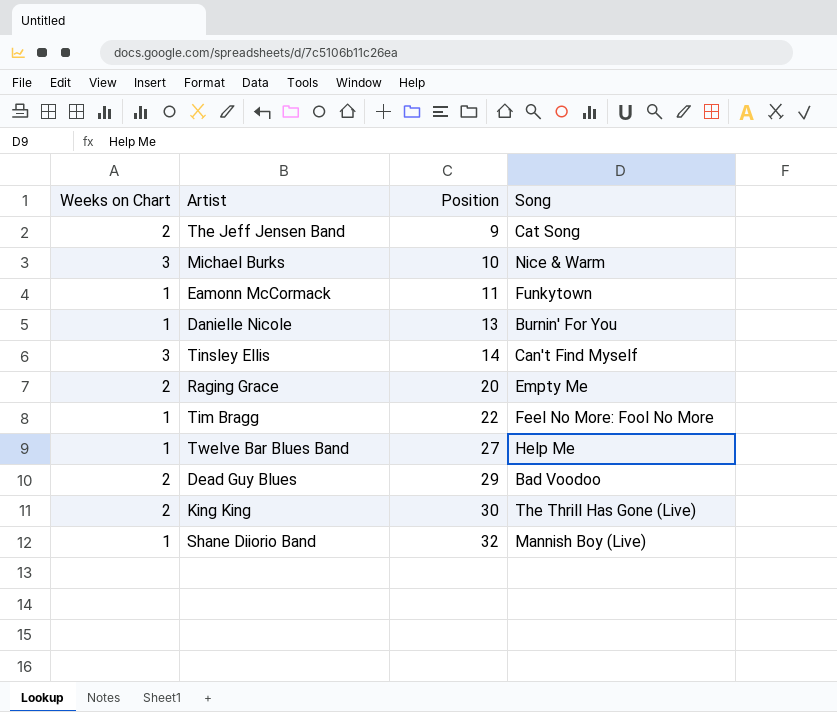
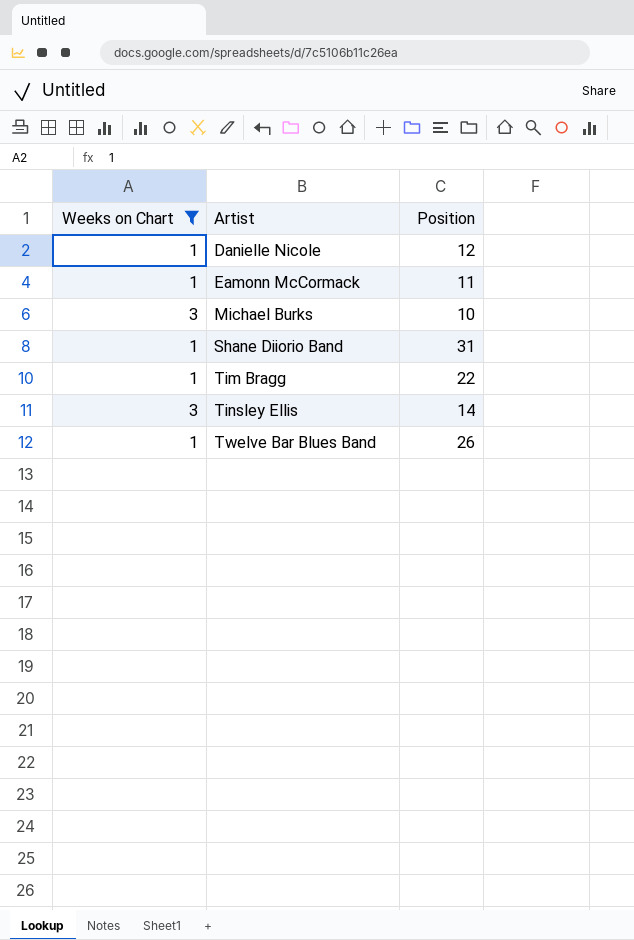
filter: none -> Weeks on Chart != 2
row order: Position ascending -> Artist ascending
column Song | position: 4 -> none
Danielle Nicole | Position: 13 -> 12
Shane Diiorio Band | Position: 32 -> 31
Twelve Bar Blues Band | Position: 27 -> 26

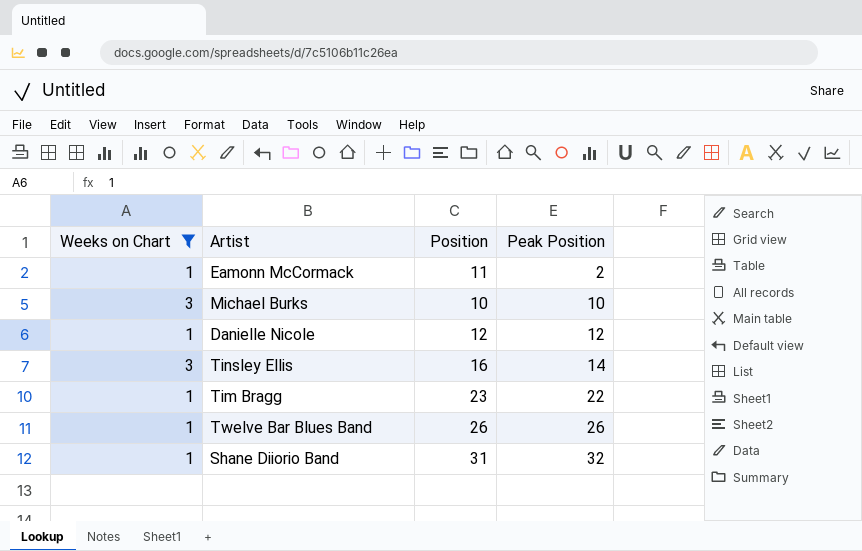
row order: Artist ascending -> Peak Position ascending
column Peak Position | position: none -> 4
Tinsley Ellis | Position: 14 -> 16
Tim Bragg | Position: 22 -> 23

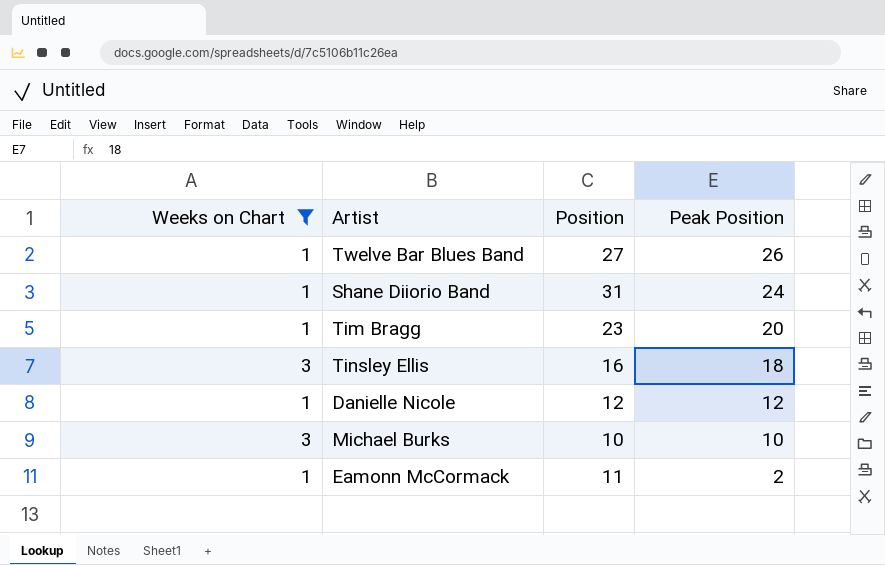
row order: Peak Position ascending -> Peak Position descending
Twelve Bar Blues Band | Position: 26 -> 27
Shane Diiorio Band | Peak Position: 32 -> 24
Tim Bragg | Peak Position: 22 -> 20
Tinsley Ellis | Peak Position: 14 -> 18

